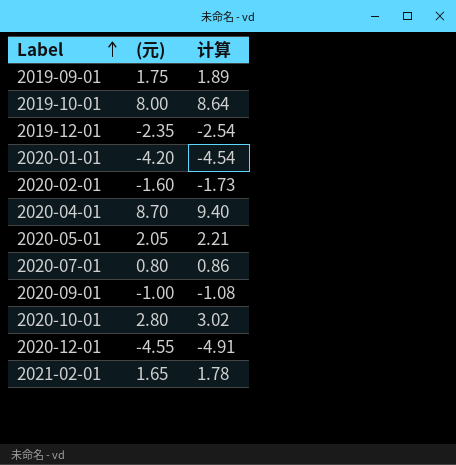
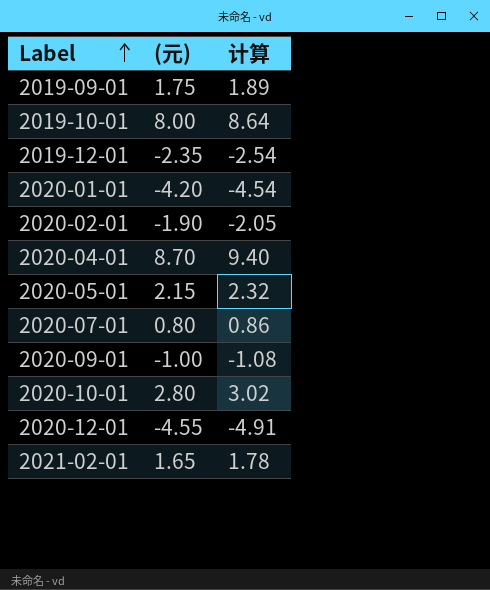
2020-02-01 | (元): -1.60 -> -1.90
2020-02-01 | 计算: -1.73 -> -2.05
2020-05-01 | (元): 2.05 -> 2.15
2020-05-01 | 计算: 2.21 -> 2.32

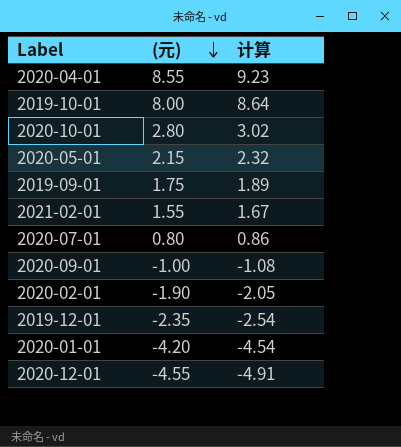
row order: Label ascending -> (元) descending
2020-04-01 | (元): 8.70 -> 8.55
2020-04-01 | 计算: 9.40 -> 9.23
2021-02-01 | (元): 1.65 -> 1.55
2021-02-01 | 计算: 1.78 -> 1.67

